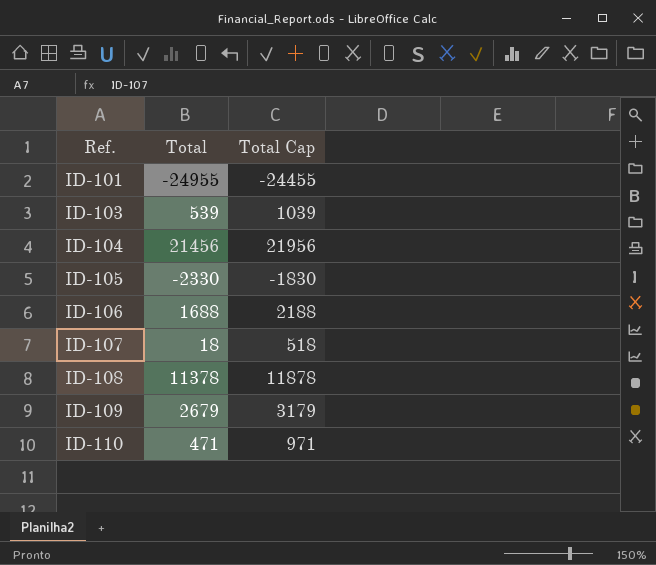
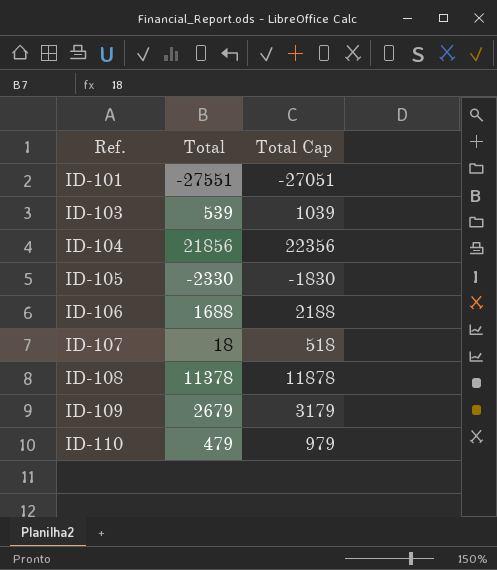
ID-101 | Total: -24955 -> -27551
ID-101 | Total Cap: -24455 -> -27051
ID-104 | Total: 21456 -> 21856
ID-104 | Total Cap: 21956 -> 22356
ID-110 | Total: 471 -> 479
ID-110 | Total Cap: 971 -> 979

